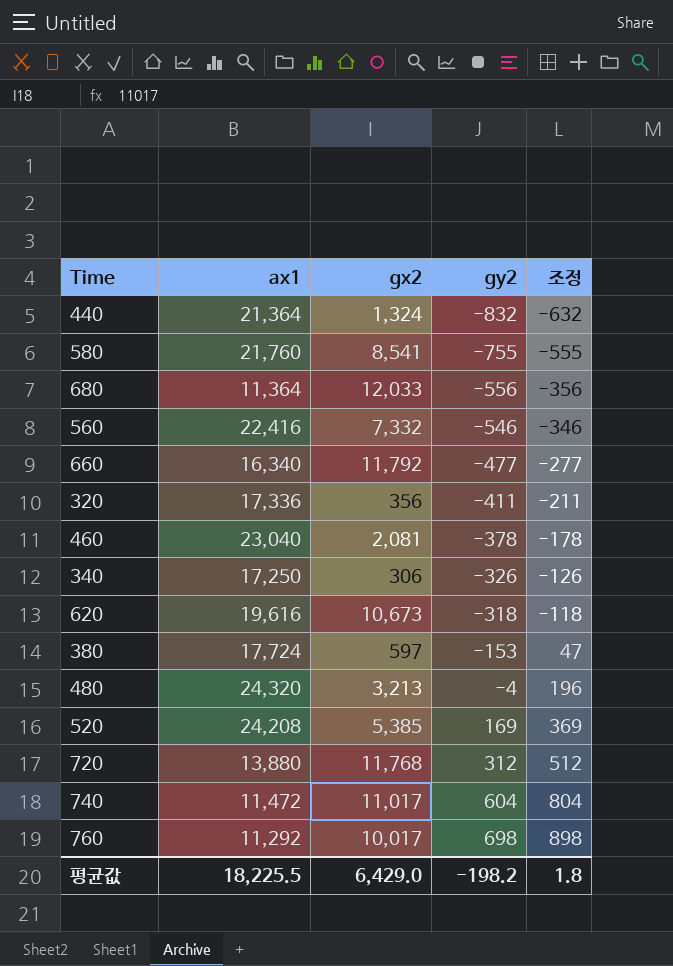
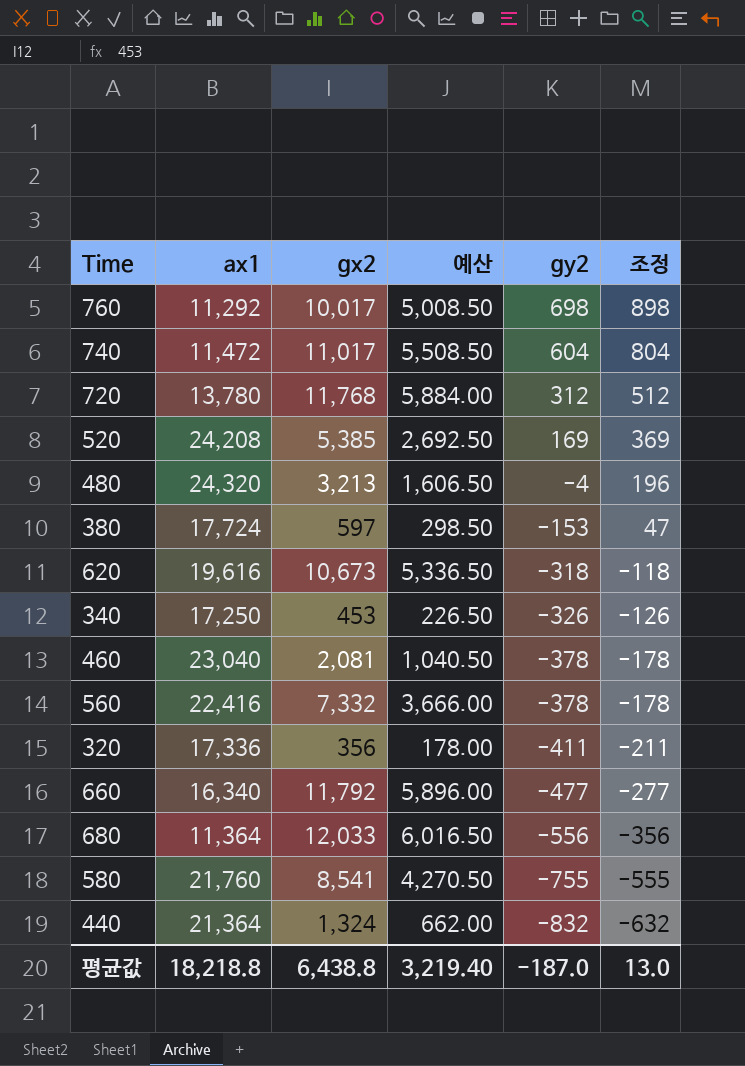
row order: gy2 ascending -> gy2 descending
column 예산 | formula: none -> [gx2] * 0.5
720 | ax1: 13,880 -> 13,780
340 | gx2: 306 -> 453
560 | gy2: -546 -> -378
560 | 조정: -346 -> -178
평균값 | ax1: 18,225.5 -> 18,218.8
평균값 | gx2: 6,429.0 -> 6,438.8
평균값 | gy2: -198.2 -> -187.0
평균값 | 조정: 1.8 -> 13.0

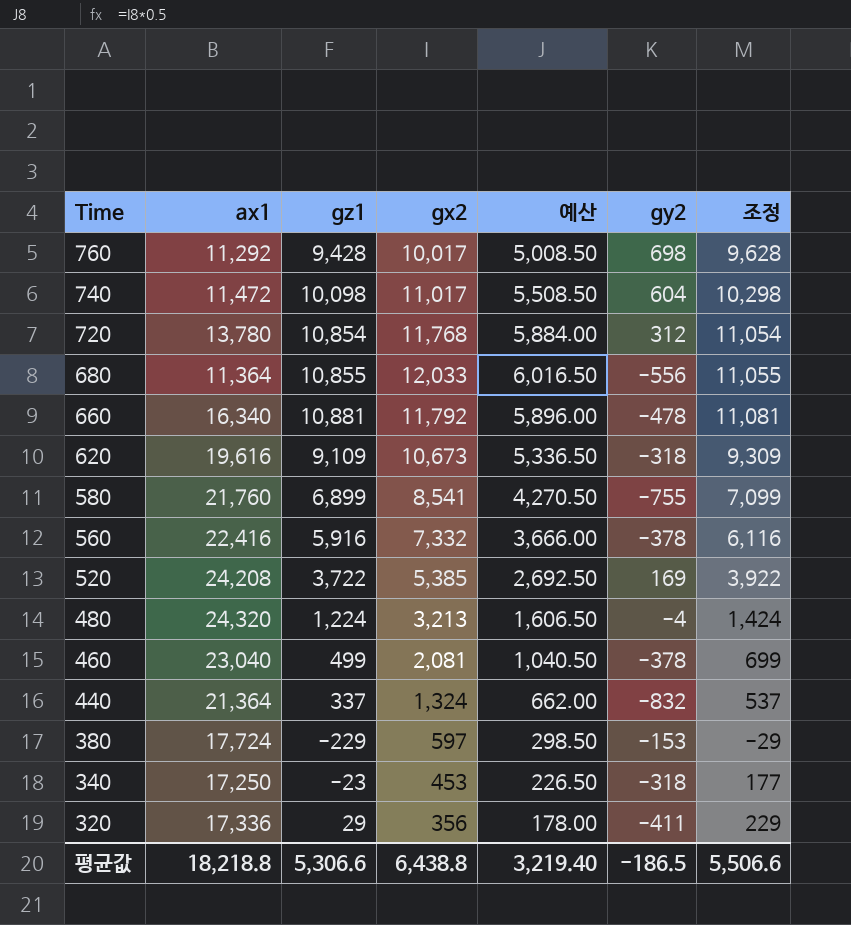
row order: gy2 descending -> Time descending
column gz1 | position: none -> 3
column 조정 | formula: [gy2] + 200 -> [gz1] + 200
660 | gy2: -477 -> -478
340 | gy2: -326 -> -318
평균값 | gy2: -187.0 -> -186.5
평균값 | 조정: 13.0 -> 5,506.6

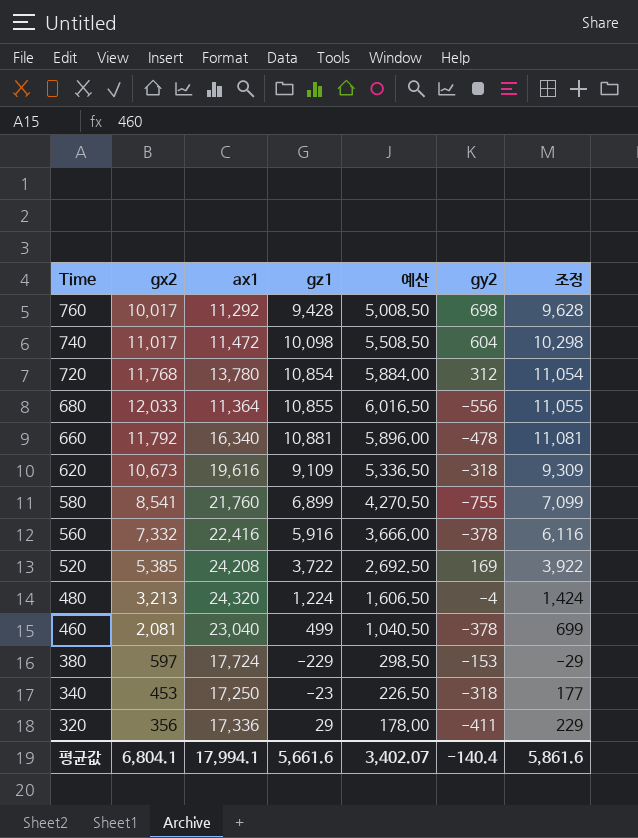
column gx2 | position: 4 -> 2
row 440: 21,364 | 337 | 1,324 | 662.00 | -832 | 537 -> none
평균값 | gx2: 6,438.8 -> 6,804.1
평균값 | ax1: 18,218.8 -> 17,994.1
평균값 | gz1: 5,306.6 -> 5,661.6
평균값 | 예산: 3,219.40 -> 3,402.07
평균값 | gy2: -186.5 -> -140.4
평균값 | 조정: 5,506.6 -> 5,861.6

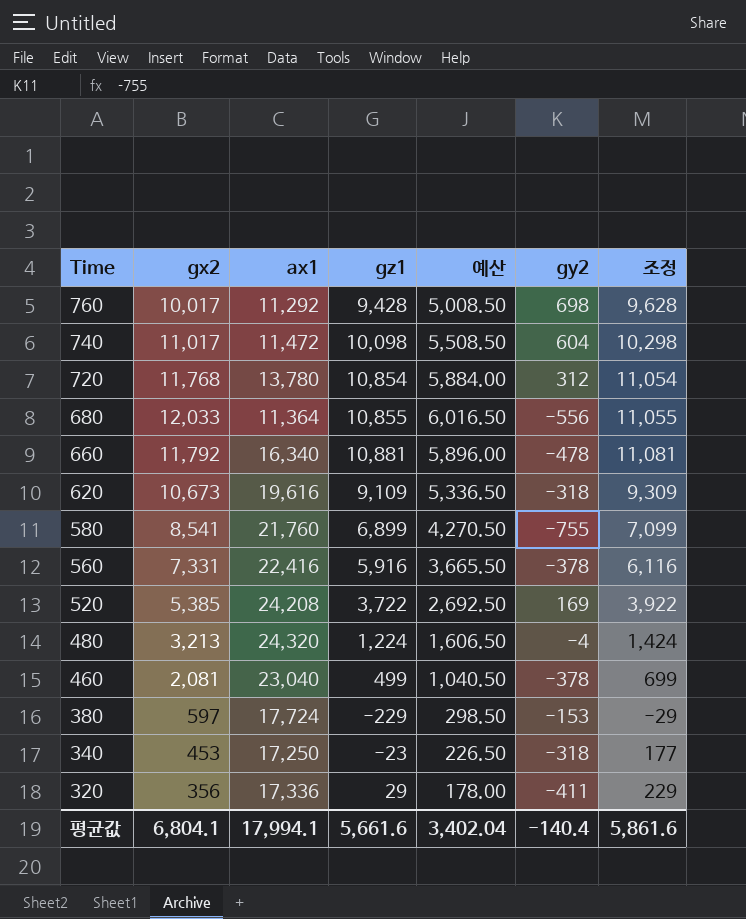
560 | gx2: 7,332 -> 7,331
560 | 예산: 3,666.00 -> 3,665.50
평균값 | 예산: 3,402.07 -> 3,402.04

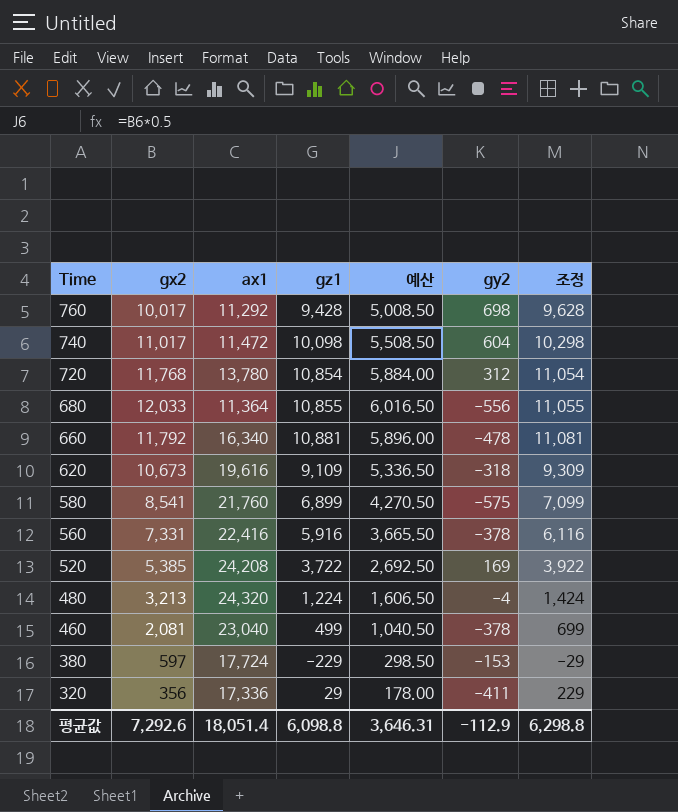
row 340: 453 | 17,250 | -23 | 226.50 | -318 | 177 -> none
580 | gy2: -755 -> -575
평균값 | gx2: 6,804.1 -> 7,292.6
평균값 | ax1: 17,994.1 -> 18,051.4
평균값 | gz1: 5,661.6 -> 6,098.8
평균값 | 예산: 3,402.04 -> 3,646.31
평균값 | gy2: -140.4 -> -112.9
평균값 | 조정: 5,861.6 -> 6,298.8

